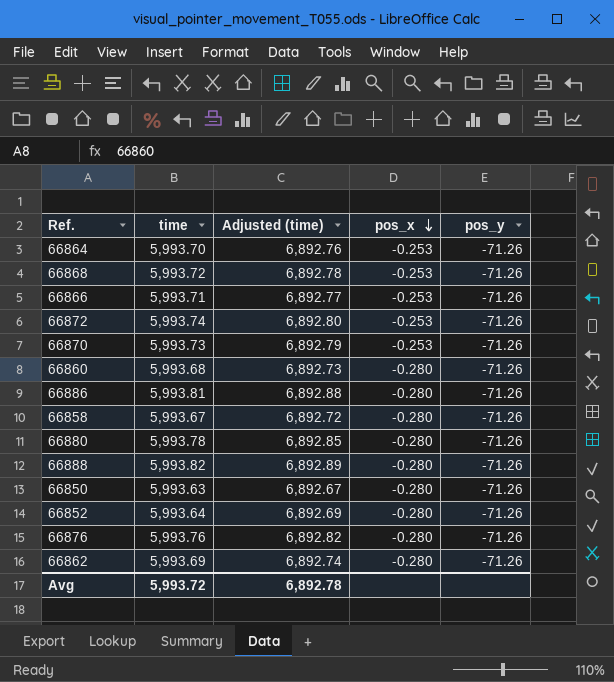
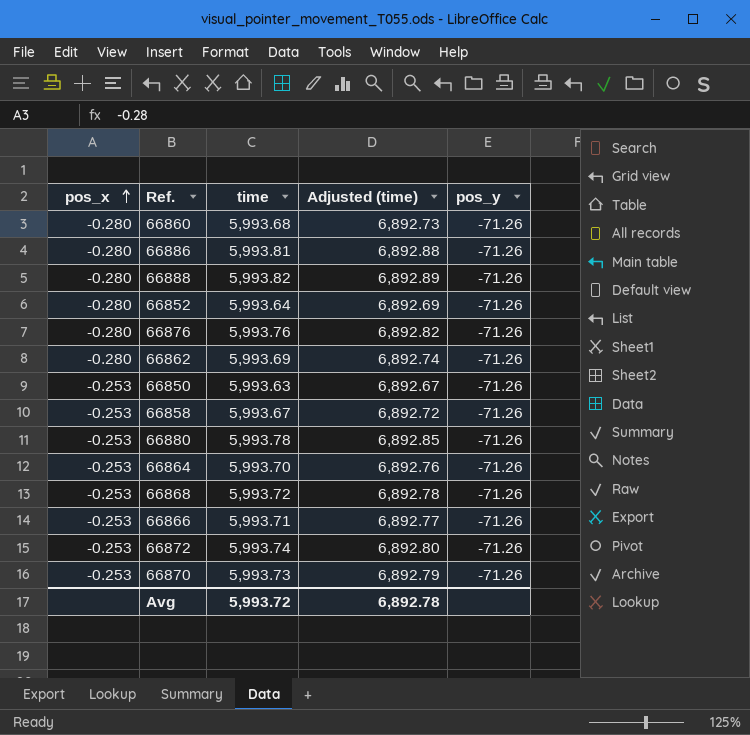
row order: pos_x descending -> pos_x ascending
column pos_x | position: 4 -> 1
66850 | pos_x: -0.280 -> -0.253
66858 | pos_x: -0.280 -> -0.253
66880 | pos_x: -0.280 -> -0.253

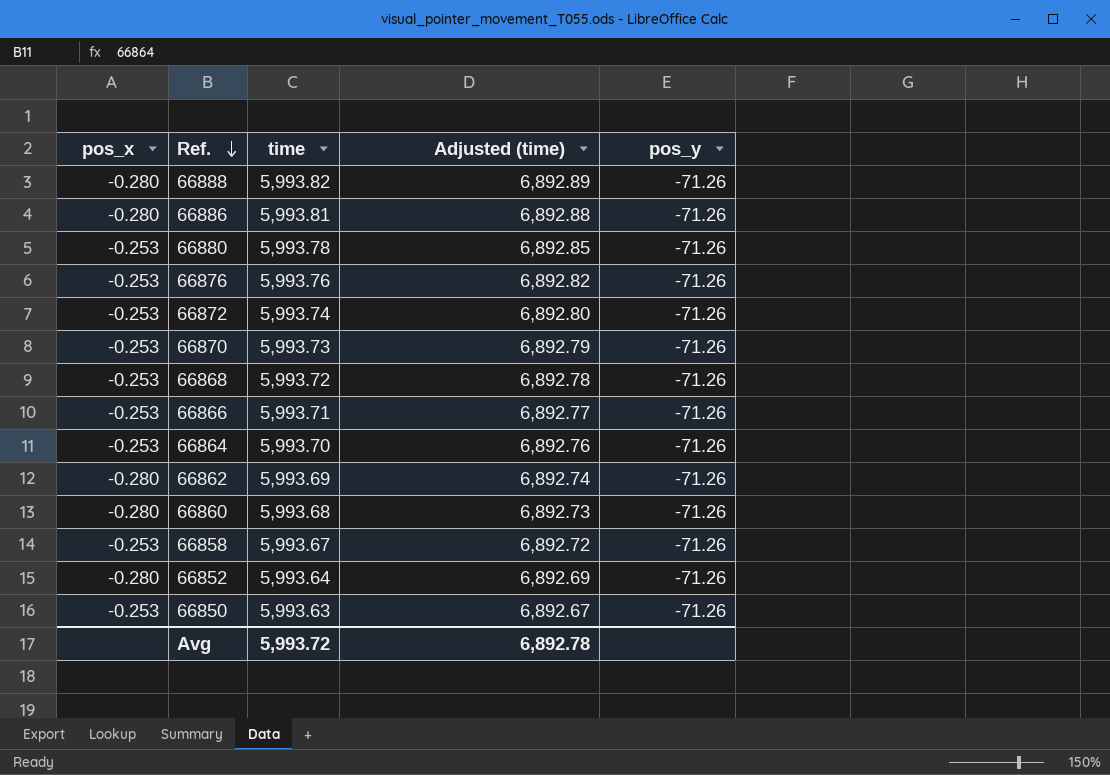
row order: pos_x ascending -> Ref. descending
66876 | pos_x: -0.280 -> -0.253

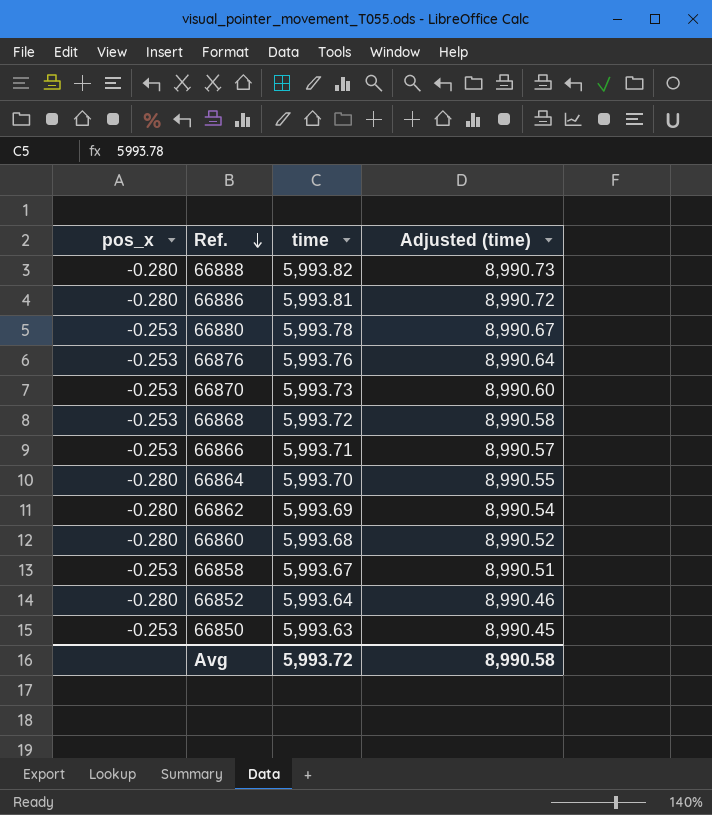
column pos_y | position: 5 -> none
column Adjusted (time) | formula: [time] * 1.15 -> [time] * 1.5
row 66872: -0.253 | 5,993.74 | 6,892.80 | -71.26 -> none
66864 | pos_x: -0.253 -> -0.280
Avg | Adjusted (time): 6,892.78 -> 8,990.58

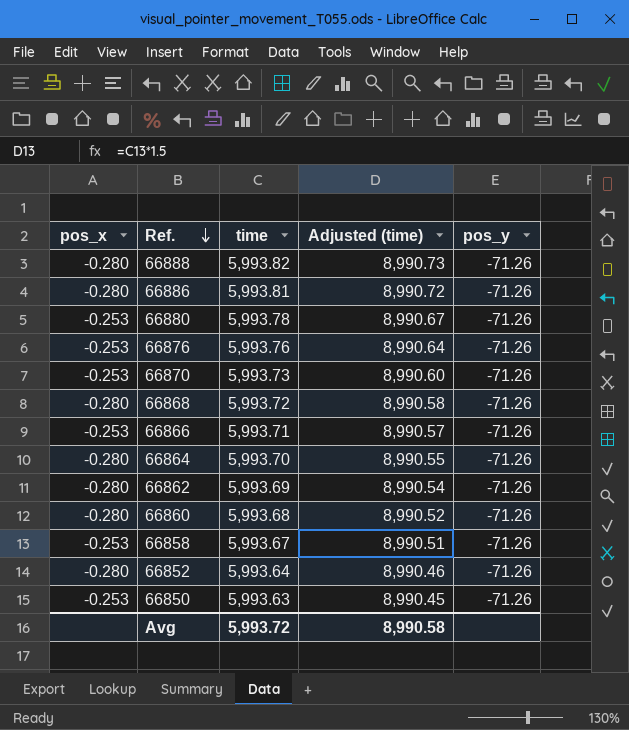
column pos_y | position: none -> 5
66868 | pos_x: -0.253 -> -0.280

